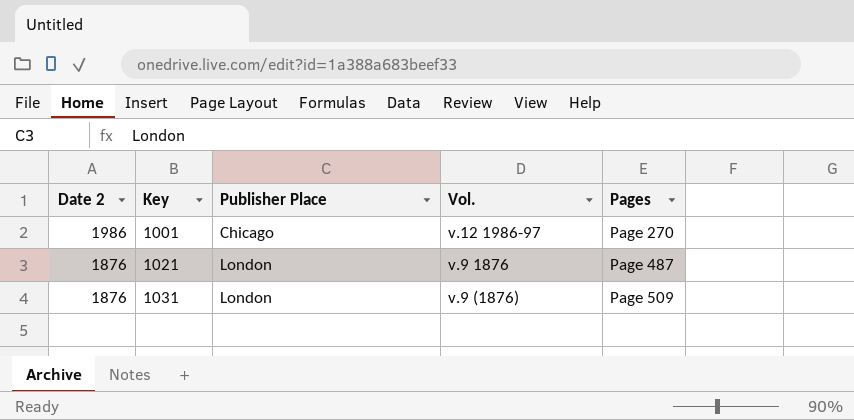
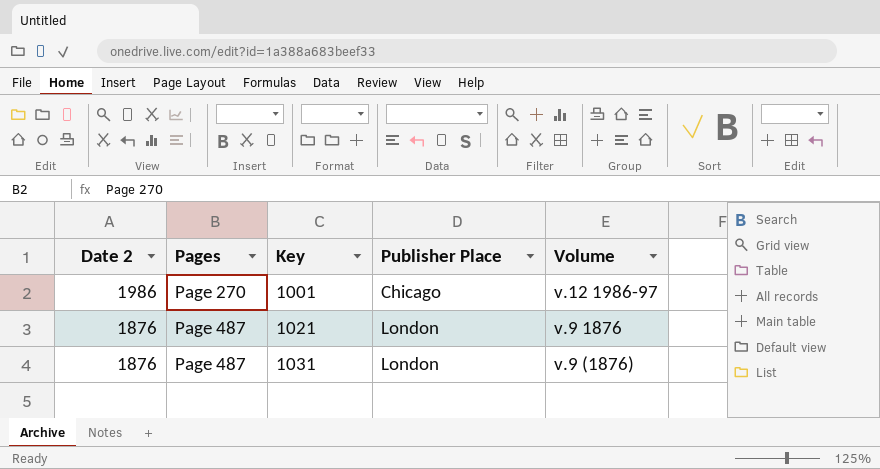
column Pages | position: 5 -> 2
column name: Vol. -> Volume
1031 | Pages: Page 509 -> Page 487

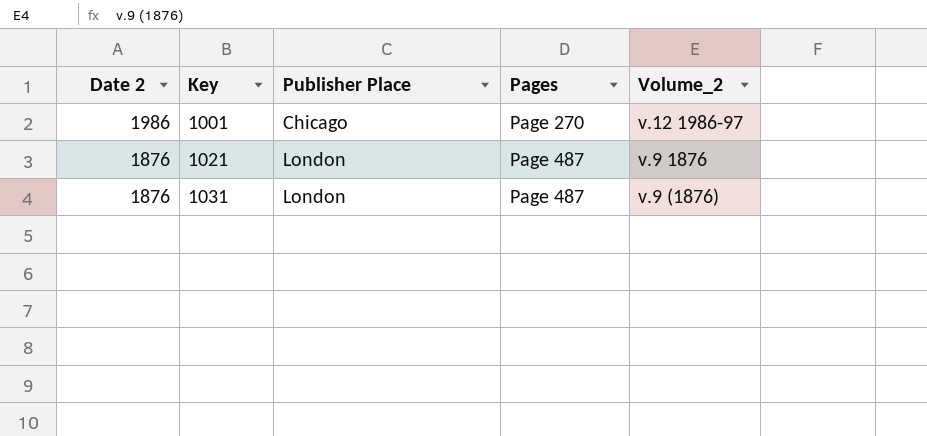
column Pages | position: 2 -> 4
column name: Volume -> Volume_2

